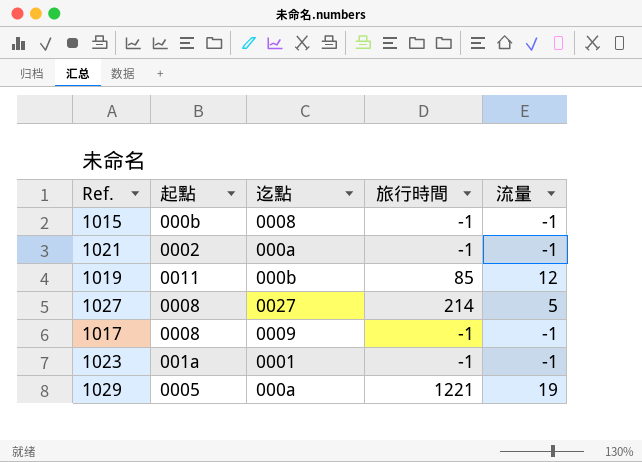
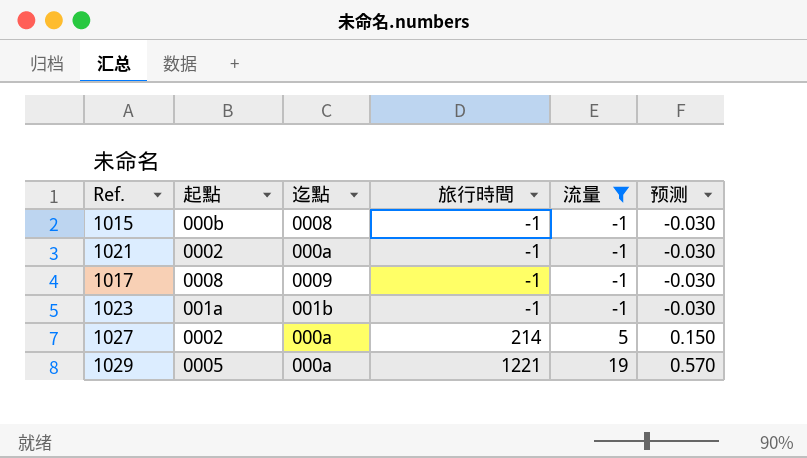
filter: none -> 流量 != 12
row order: none -> 旅行時間 ascending
column 预测 | formula: none -> [流量] * 0.03
1023 | 迄點: 0001 -> 001b
1027 | 起點: 0008 -> 0002
1027 | 迄點: 0027 -> 000a

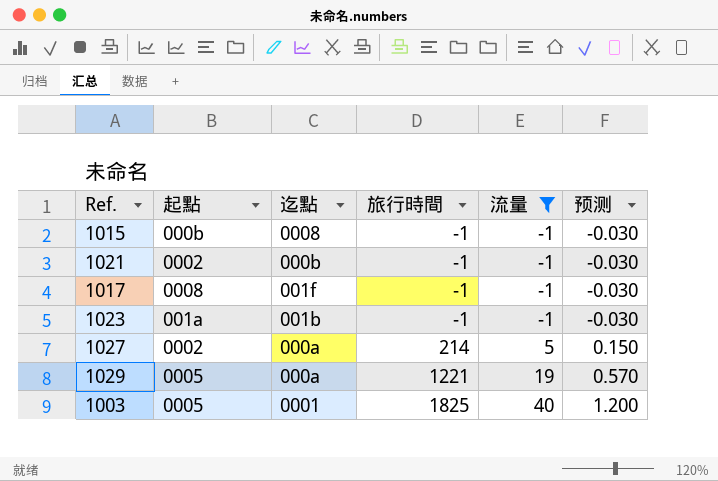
1021 | 迄點: 000a -> 000b
1017 | 迄點: 0009 -> 001f
row 1003: none -> 0005 | 0001 | 1825 | 40 | 1.200

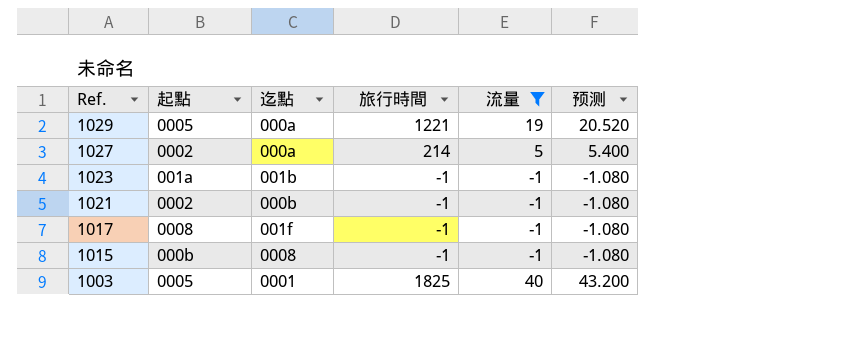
row order: 旅行時間 ascending -> Ref. descending
column 预测 | formula: [流量] * 0.03 -> [流量] * 1.08

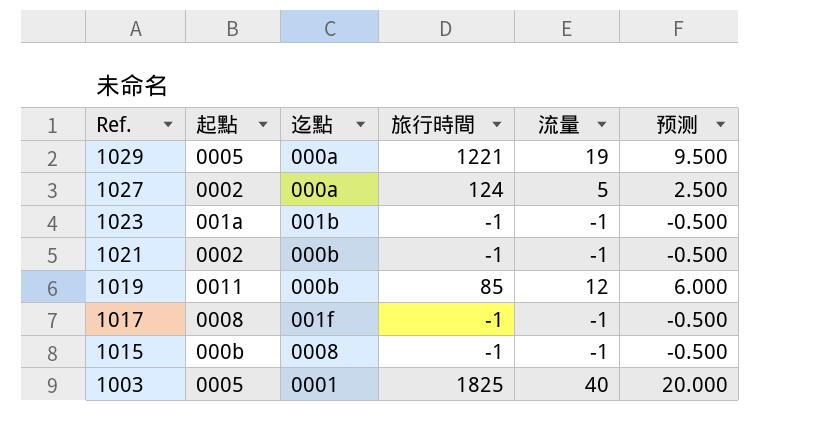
filter: 流量 != 12 -> none
column 预测 | formula: [流量] * 1.08 -> [流量] * 0.5
1027 | 旅行時間: 214 -> 124

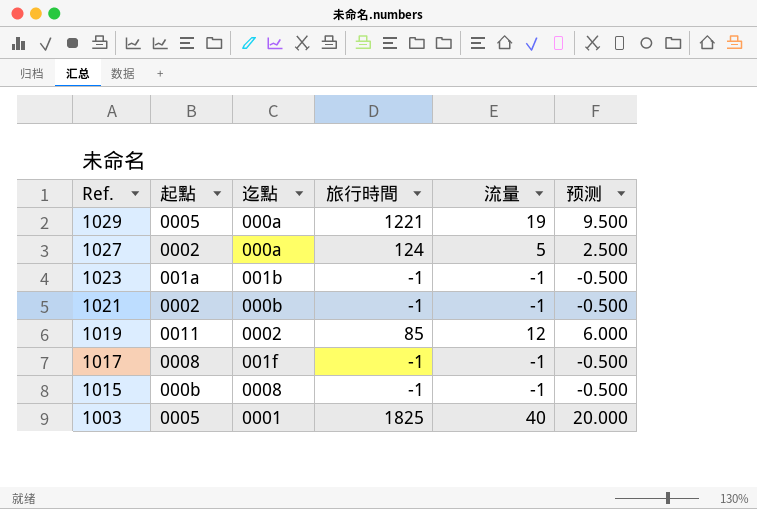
1019 | 迄點: 000b -> 0002

